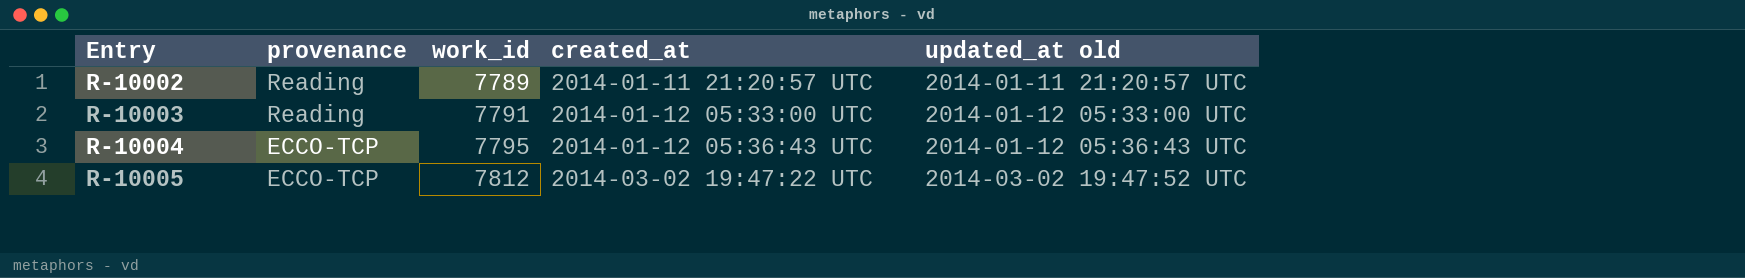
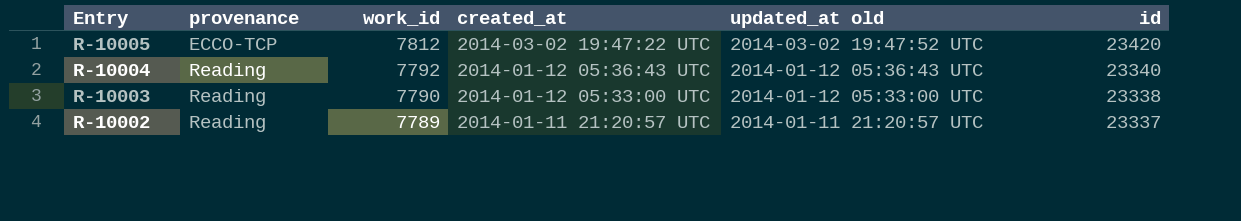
row order: Entry ascending -> Entry descending
column id | position: none -> 6
R-10004 | provenance: ECCO-TCP -> Reading
R-10004 | work_id: 7795 -> 7792
R-10003 | work_id: 7791 -> 7790

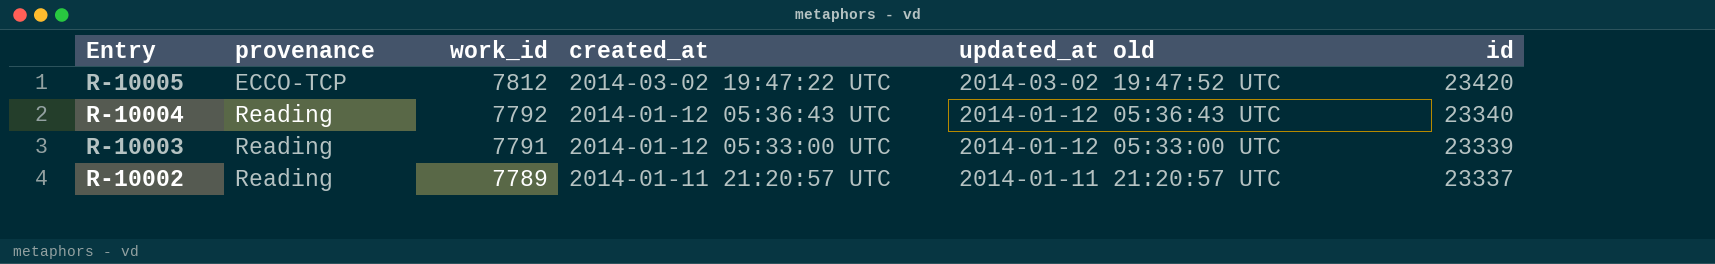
R-10003 | work_id: 7790 -> 7791
R-10003 | id: 23338 -> 23339

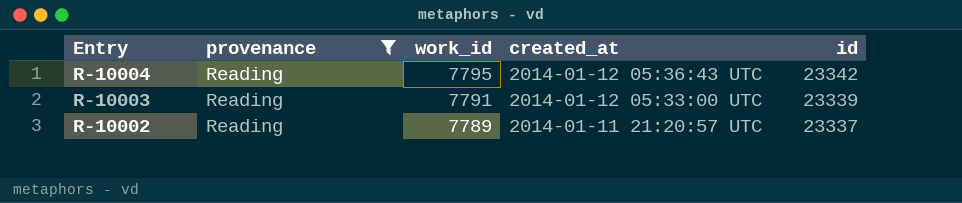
filter: none -> provenance = Reading
column updated_at old | position: 5 -> none
R-10004 | work_id: 7792 -> 7795
R-10004 | id: 23340 -> 23342

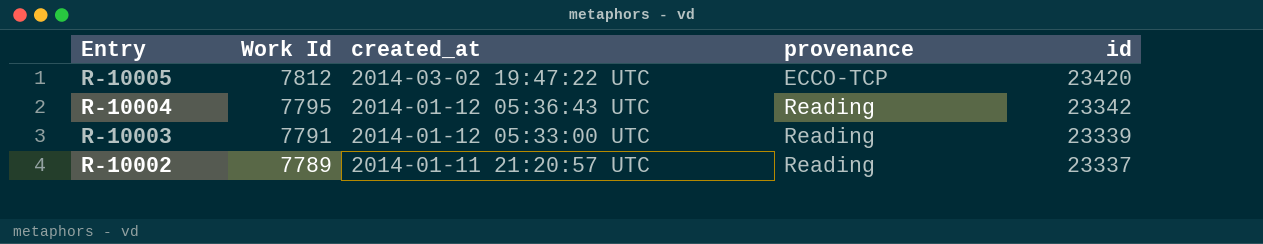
filter: provenance = Reading -> none
column name: work_id -> Work Id
column provenance | position: 2 -> 4

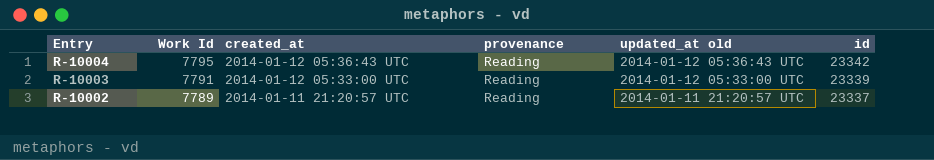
column updated_at old | position: none -> 5
row R-10005: 7812 | 2014-03-02 19:47:22 UTC | ECCO-TCP | 23420 -> none

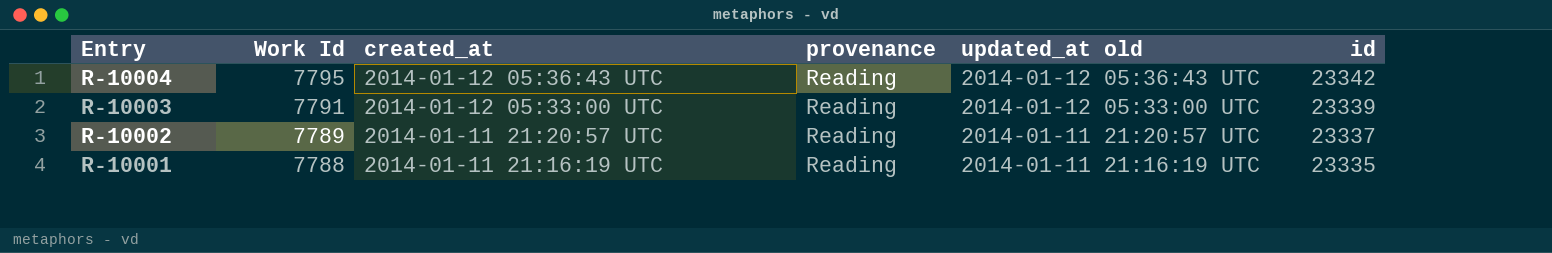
row R-10001: none -> 7788 | 2014-01-11 21:16:19 UTC | Reading | 2014-01-11 21:16:19 UTC | 23335

